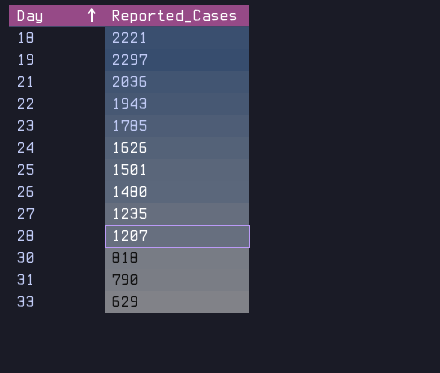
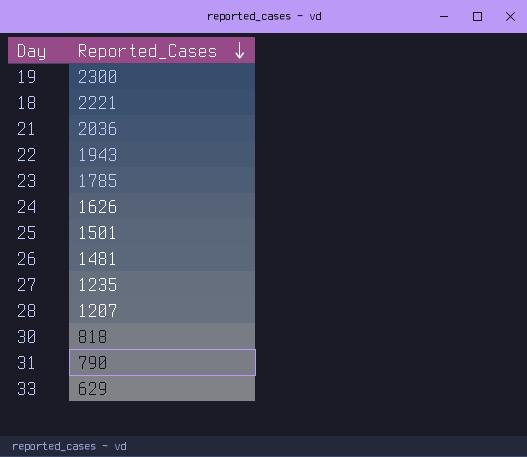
row order: Day ascending -> Reported_Cases descending
19 | Reported_Cases: 2297 -> 2300
26 | Reported_Cases: 1480 -> 1481

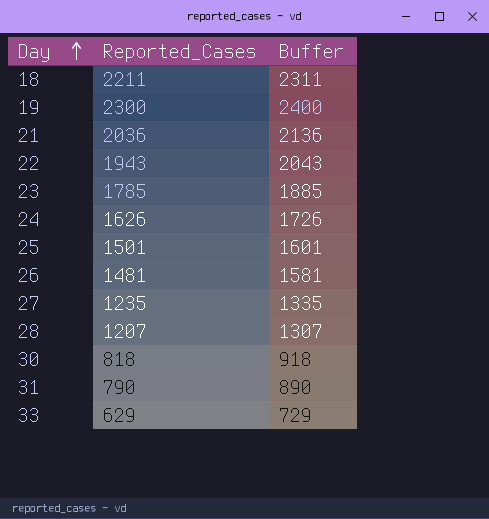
row order: Reported_Cases descending -> Day ascending
column Buffer | formula: none -> [Reported_Cases] + 100
18 | Reported_Cases: 2221 -> 2211

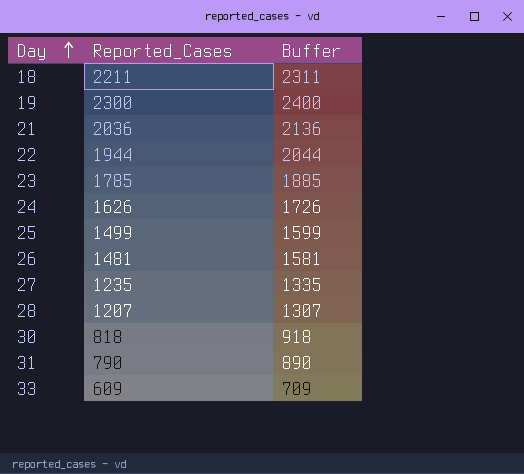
22 | Reported_Cases: 1943 -> 1944
22 | Buffer: 2043 -> 2044
25 | Reported_Cases: 1501 -> 1499
25 | Buffer: 1601 -> 1599
33 | Reported_Cases: 629 -> 609
33 | Buffer: 729 -> 709

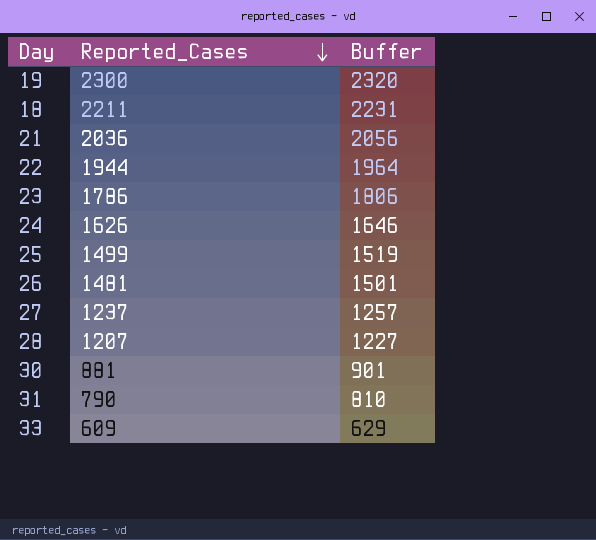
row order: Day ascending -> Reported_Cases descending
column Buffer | formula: [Reported_Cases] + 100 -> [Reported_Cases] + 20
23 | Reported_Cases: 1785 -> 1786
27 | Reported_Cases: 1235 -> 1237
30 | Reported_Cases: 818 -> 881

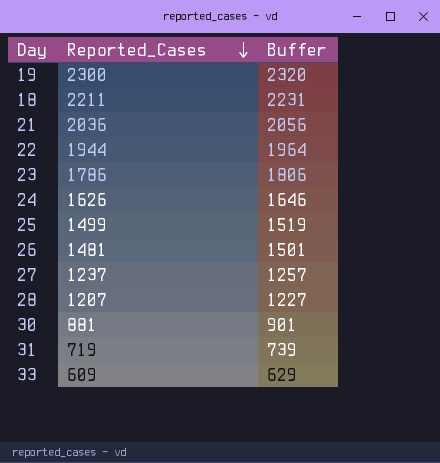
31 | Reported_Cases: 790 -> 719
31 | Buffer: 810 -> 739

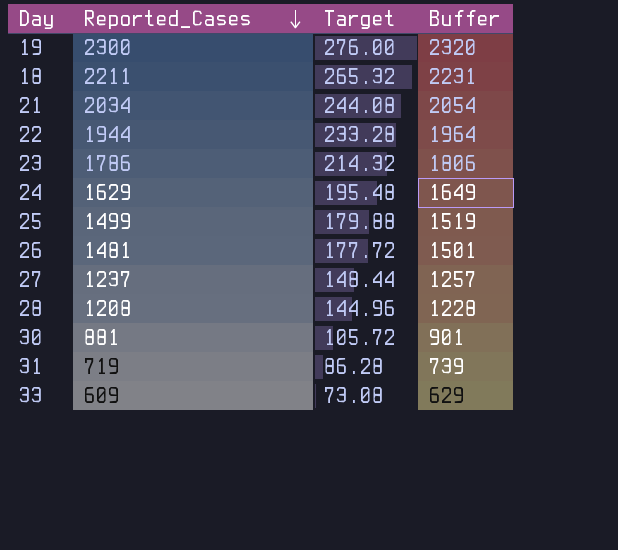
column Target | formula: none -> [Reported_Cases] * 0.12
21 | Reported_Cases: 2036 -> 2034
21 | Buffer: 2056 -> 2054
24 | Reported_Cases: 1626 -> 1629
24 | Buffer: 1646 -> 1649
28 | Reported_Cases: 1207 -> 1208
28 | Buffer: 1227 -> 1228

